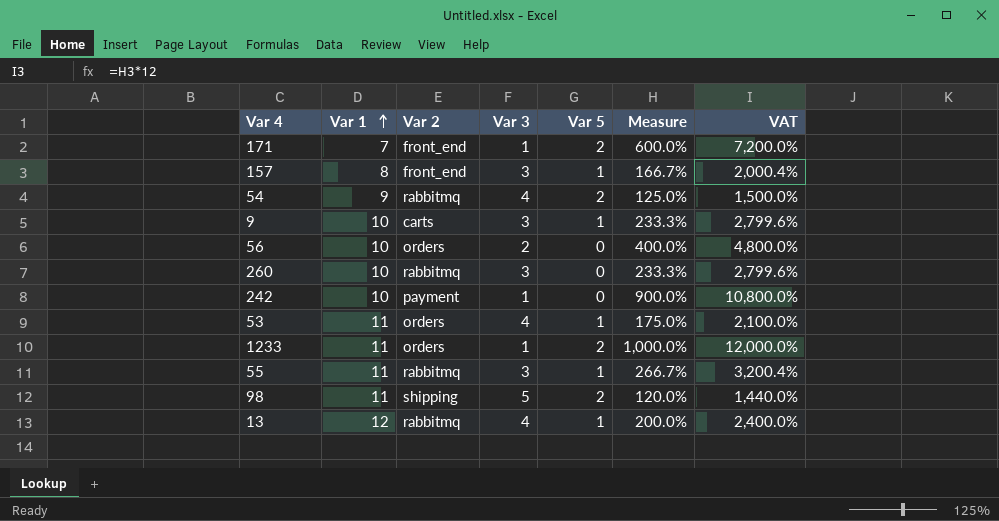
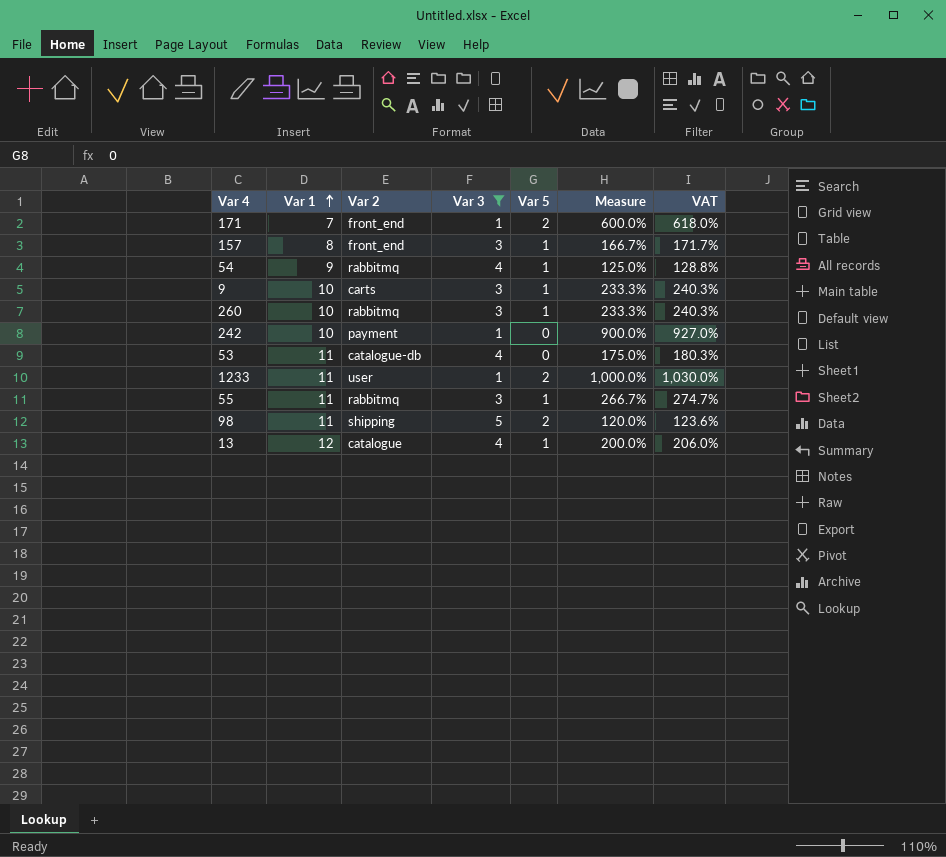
filter: none -> Var 3 != 2
column VAT | formula: [Measure] * 12 -> [Measure] * 1.03
54 | Var 5: 2 -> 1
260 | Var 5: 0 -> 1
53 | Var 2: orders -> catalogue-db
53 | Var 5: 1 -> 0
1233 | Var 2: orders -> user
13 | Var 2: rabbitmq -> catalogue

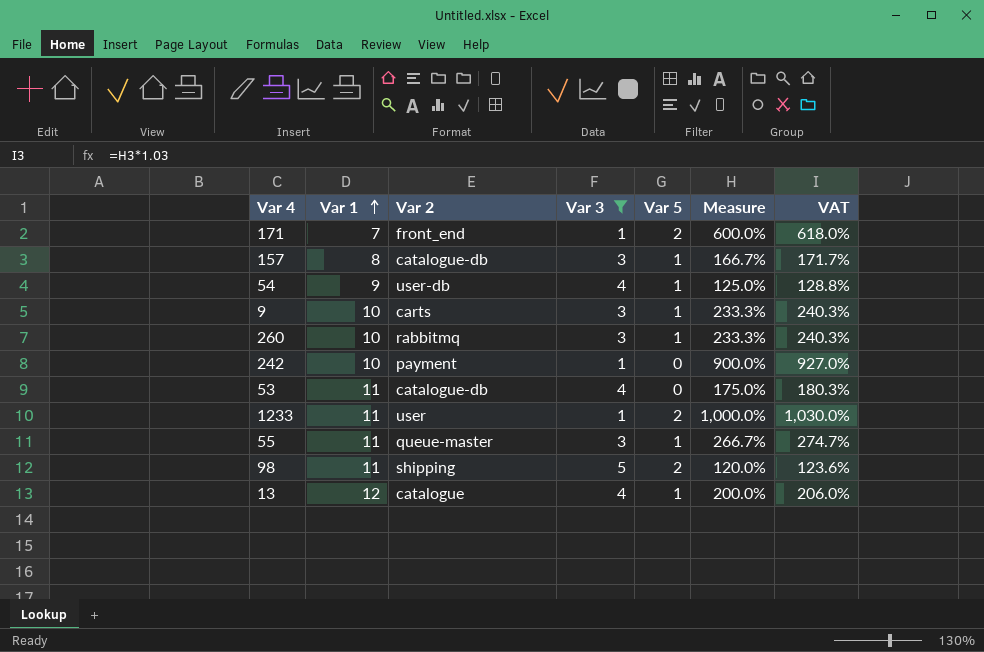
157 | Var 2: front_end -> catalogue-db
54 | Var 2: rabbitmq -> user-db
55 | Var 2: rabbitmq -> queue-master

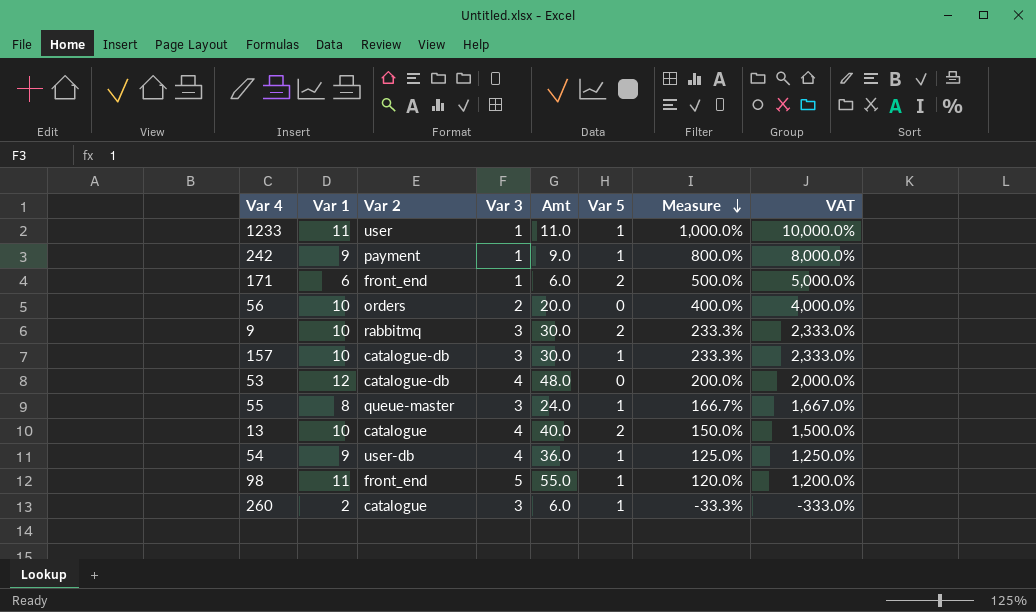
filter: Var 3 != 2 -> none
row order: Var 1 ascending -> Measure descending
column Amt | formula: none -> [Var 1] * [Var 3]
column VAT | formula: [Measure] * 1.03 -> [Measure] * 10
1233 | Var 5: 2 -> 1
242 | Var 1: 10 -> 9
242 | Var 5: 0 -> 1
242 | Measure: 900.0% -> 800.0%
171 | Var 1: 7 -> 6
171 | Measure: 600.0% -> 500.0%
9 | Var 2: carts -> rabbitmq
9 | Var 5: 1 -> 2
157 | Var 1: 8 -> 10
157 | Measure: 166.7% -> 233.3%
53 | Var 1: 11 -> 12
53 | Measure: 175.0% -> 200.0%
55 | Var 1: 11 -> 8
55 | Measure: 266.7% -> 166.7%
13 | Var 1: 12 -> 10
13 | Var 5: 1 -> 2
13 | Measure: 200.0% -> 150.0%
98 | Var 2: shipping -> front_end
98 | Var 5: 2 -> 1
260 | Var 1: 10 -> 2
260 | Var 2: rabbitmq -> catalogue
260 | Measure: 233.3% -> -33.3%

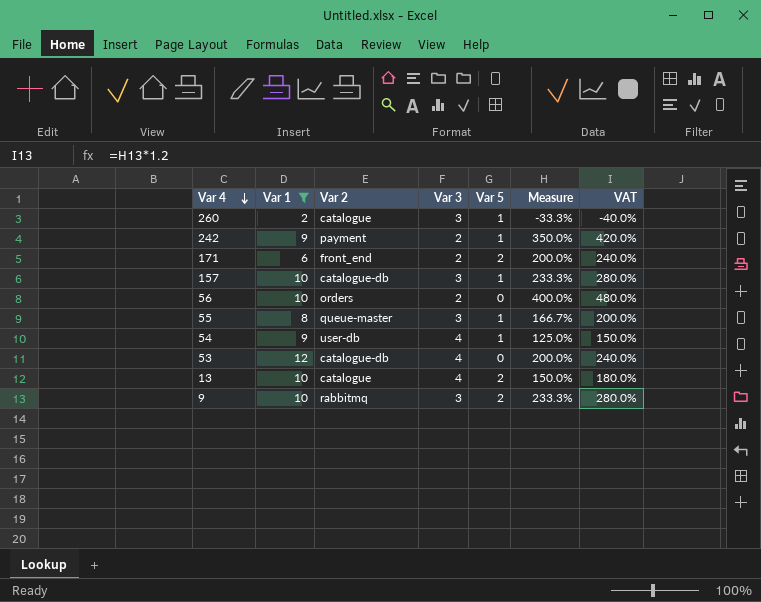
filter: none -> Var 1 != 11
row order: Measure descending -> Var 4 descending
column Amt | formula: [Var 1] * [Var 3] -> none
column VAT | formula: [Measure] * 10 -> [Measure] * 1.2
242 | Var 3: 1 -> 2
242 | Measure: 800.0% -> 350.0%
171 | Var 3: 1 -> 2
171 | Measure: 500.0% -> 200.0%

